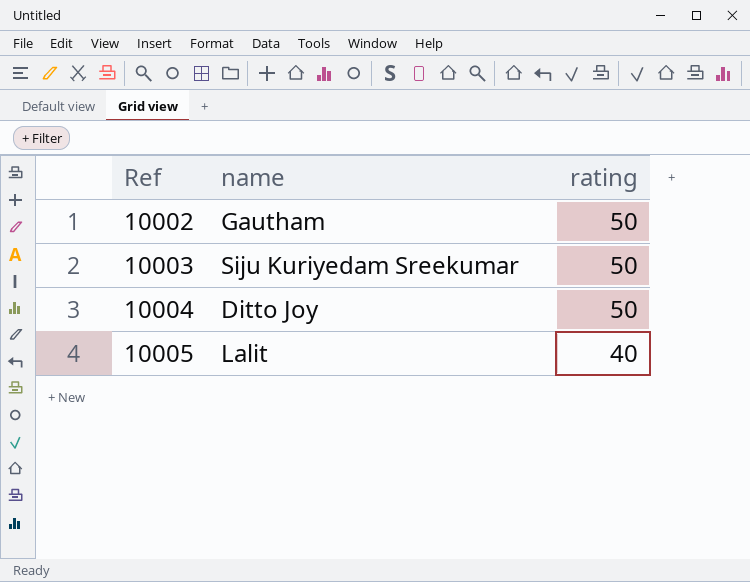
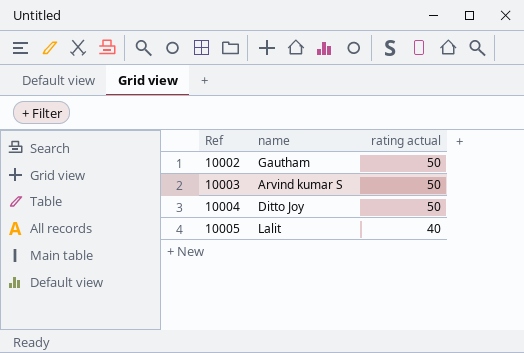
column name: rating -> rating actual
10003 | name: Siju Kuriyedam Sreekumar -> Arvind kumar S

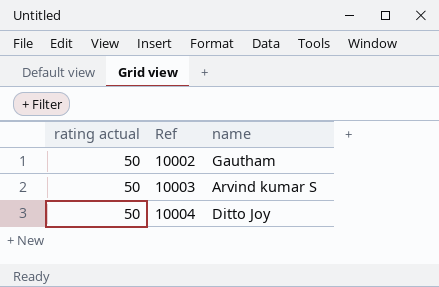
column rating actual | position: 3 -> 1
row 10005: Lalit | 40 -> none

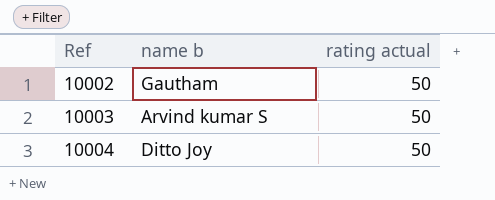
column name: name -> name b
column rating actual | position: 1 -> 3

